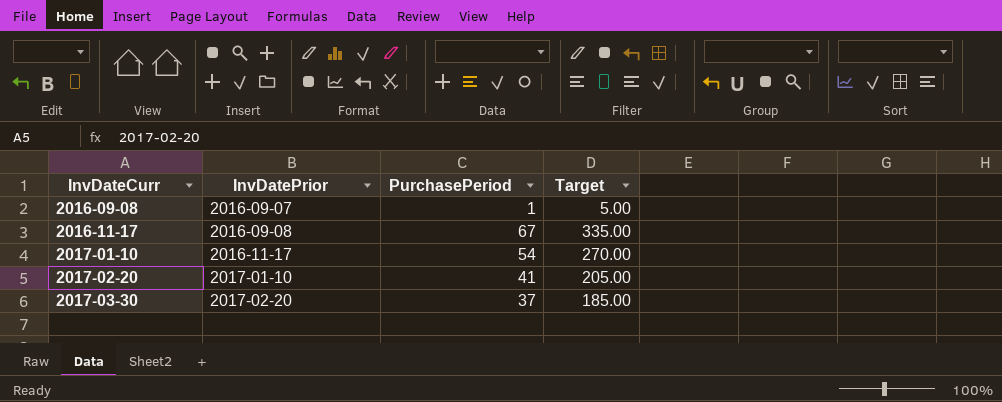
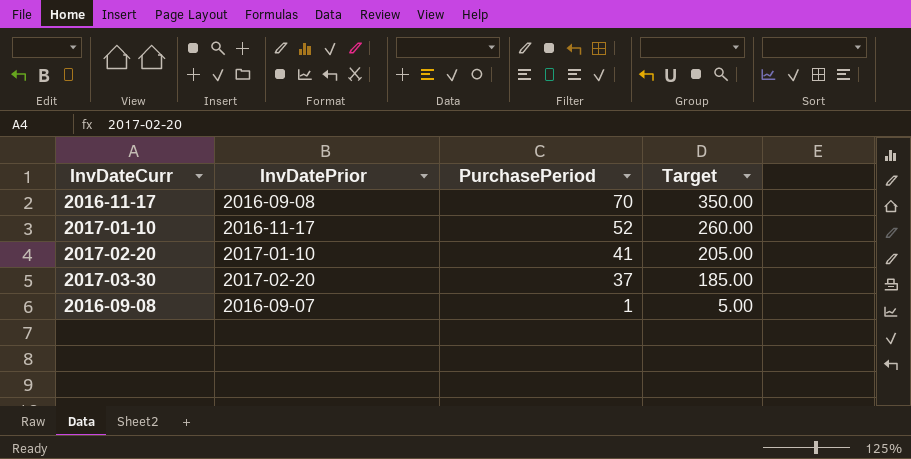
row order: InvDateCurr ascending -> PurchasePeriod descending
2016-11-17 | PurchasePeriod: 67 -> 70
2016-11-17 | Target: 335.00 -> 350.00
2017-01-10 | PurchasePeriod: 54 -> 52
2017-01-10 | Target: 270.00 -> 260.00

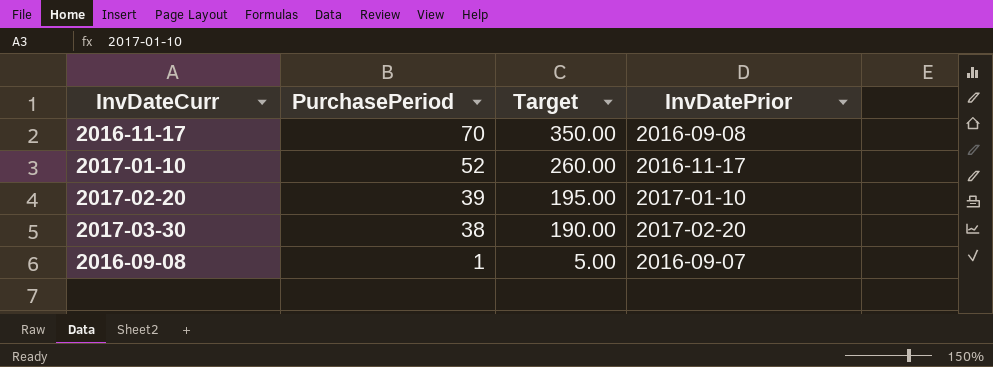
column InvDatePrior | position: 2 -> 4
2017-02-20 | PurchasePeriod: 41 -> 39
2017-02-20 | Target: 205.00 -> 195.00
2017-03-30 | PurchasePeriod: 37 -> 38
2017-03-30 | Target: 185.00 -> 190.00

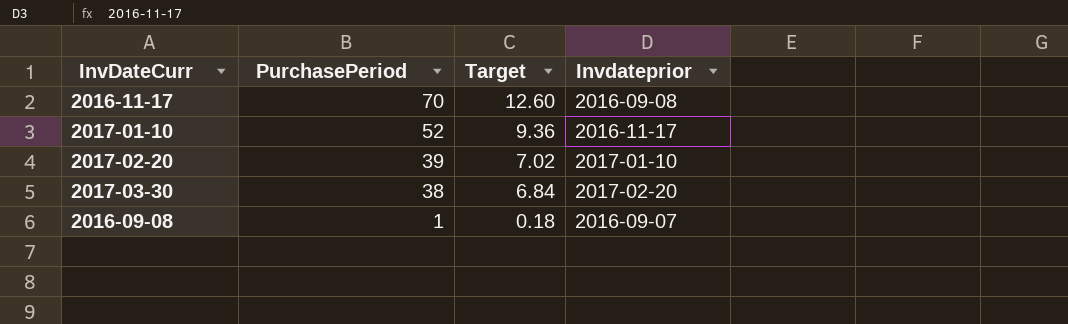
column Target | formula: [PurchasePeriod] * 5 -> [PurchasePeriod] * 0.18
column name: InvDatePrior -> Invdateprior

